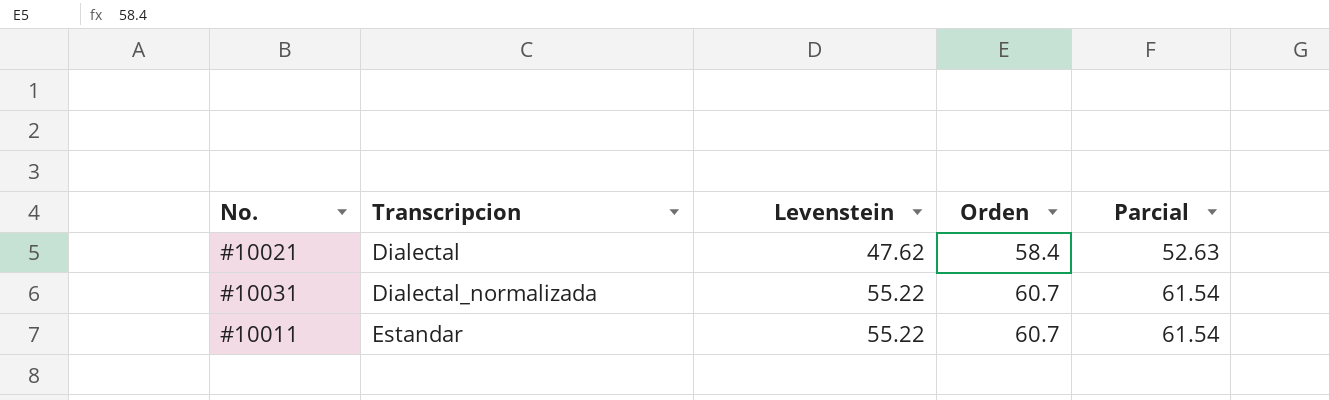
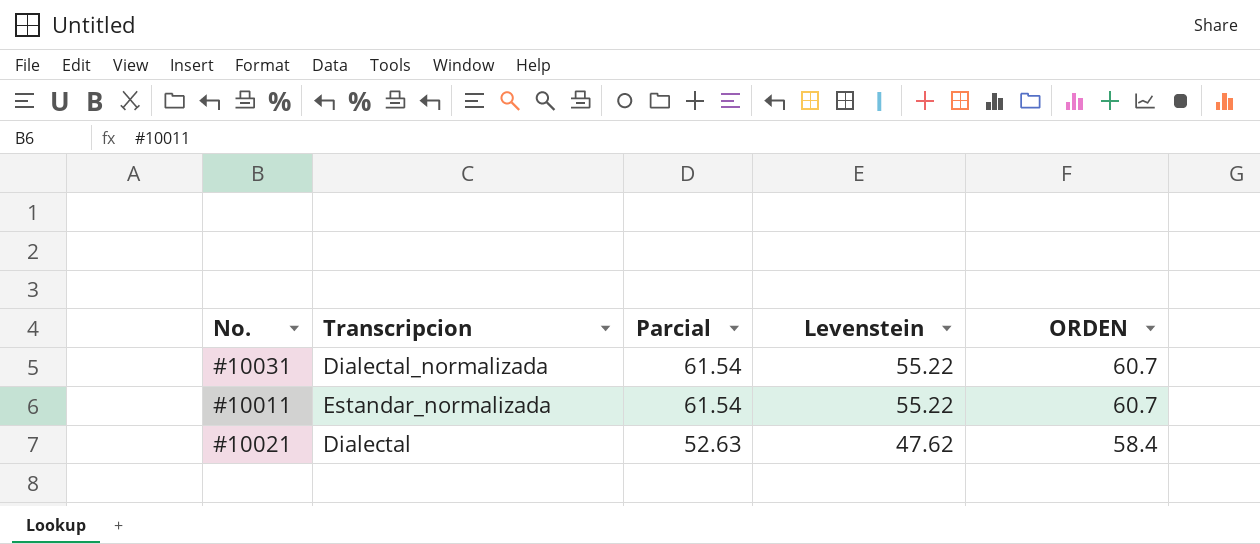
row order: Transcripcion ascending -> Parcial descending
column Parcial | position: 5 -> 3
column name: Orden -> ORDEN
#10011 | Transcripcion: Estandar -> Estandar_normalizada

